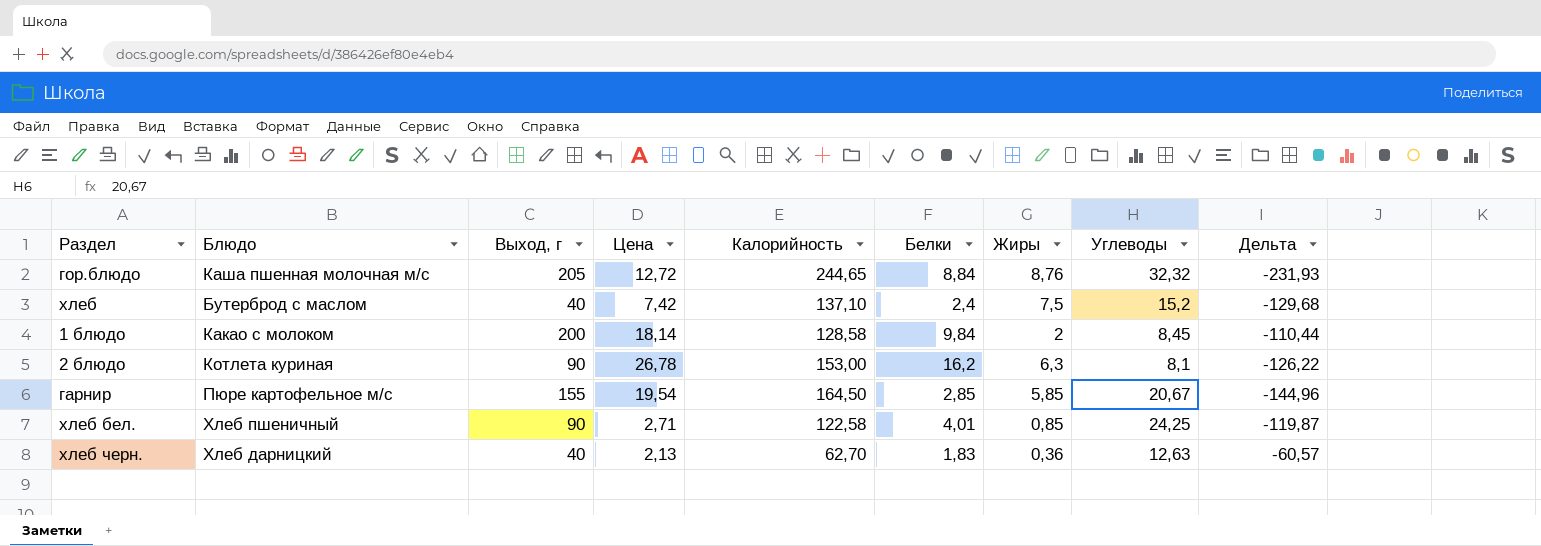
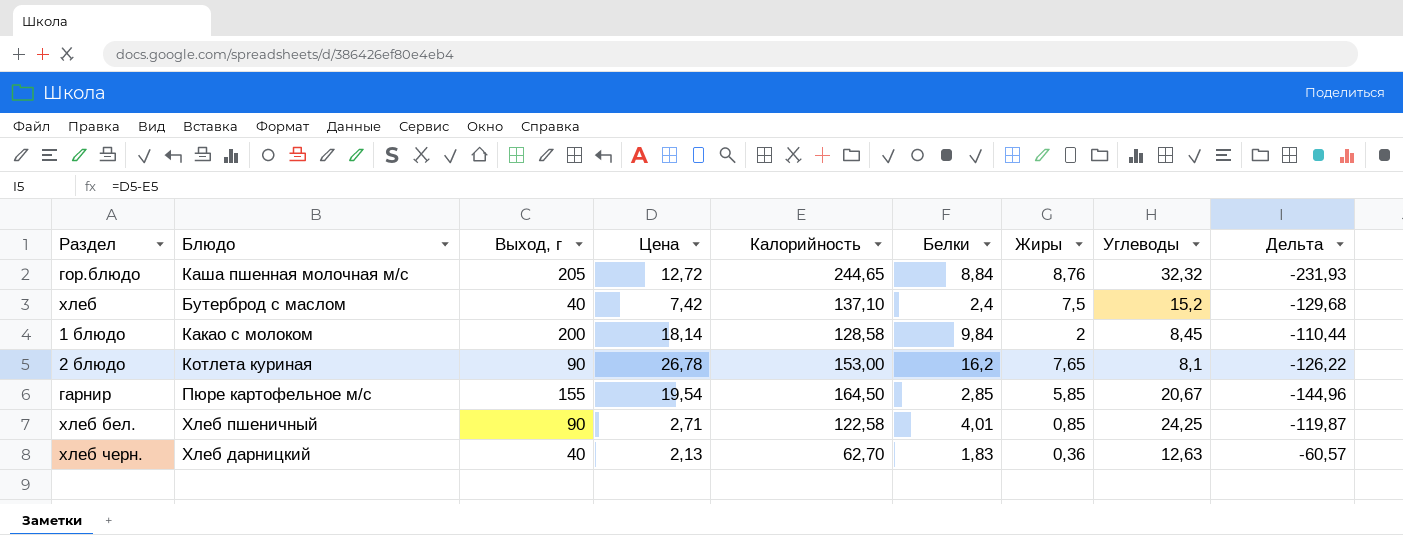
2 блюдо | Жиры: 6,3 -> 7,65

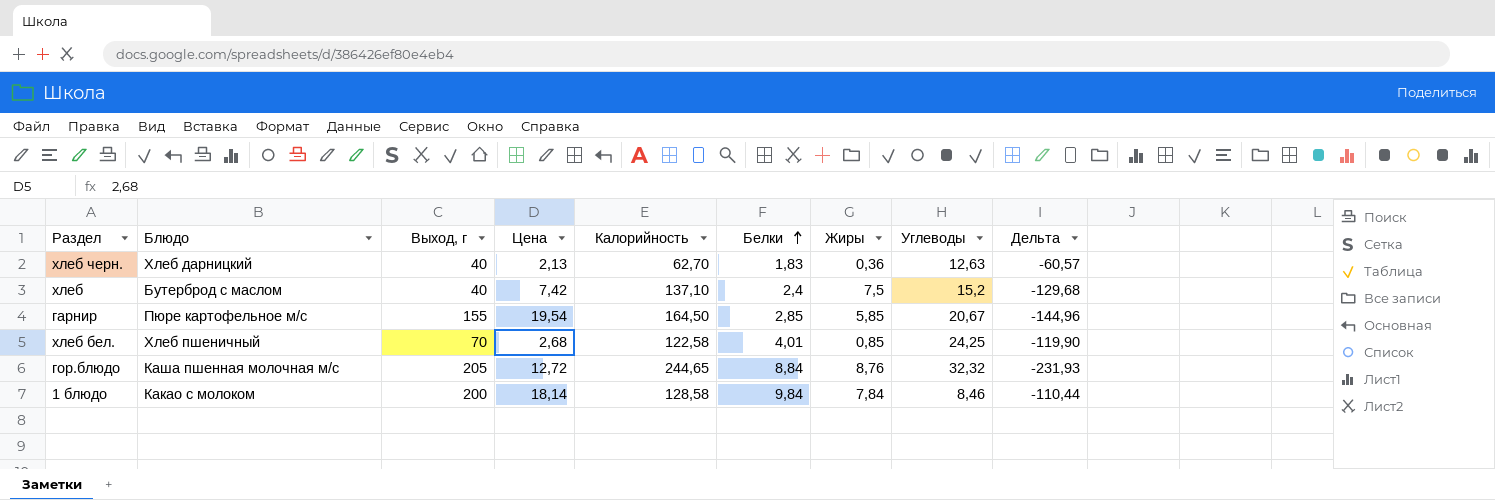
row order: none -> Белки ascending
row 2 блюдо: Котлета куриная | 90 | 26,78 | 153,00 | 16,2 | 7,65 | 8,1 | -126,22 -> none
хлеб бел. | Выход, г: 90 -> 70
хлеб бел. | Цена: 2,71 -> 2,68
хлеб бел. | Дельта: -119,87 -> -119,90
1 блюдо | Жиры: 2 -> 7,84
1 блюдо | Углеводы: 8,45 -> 8,46

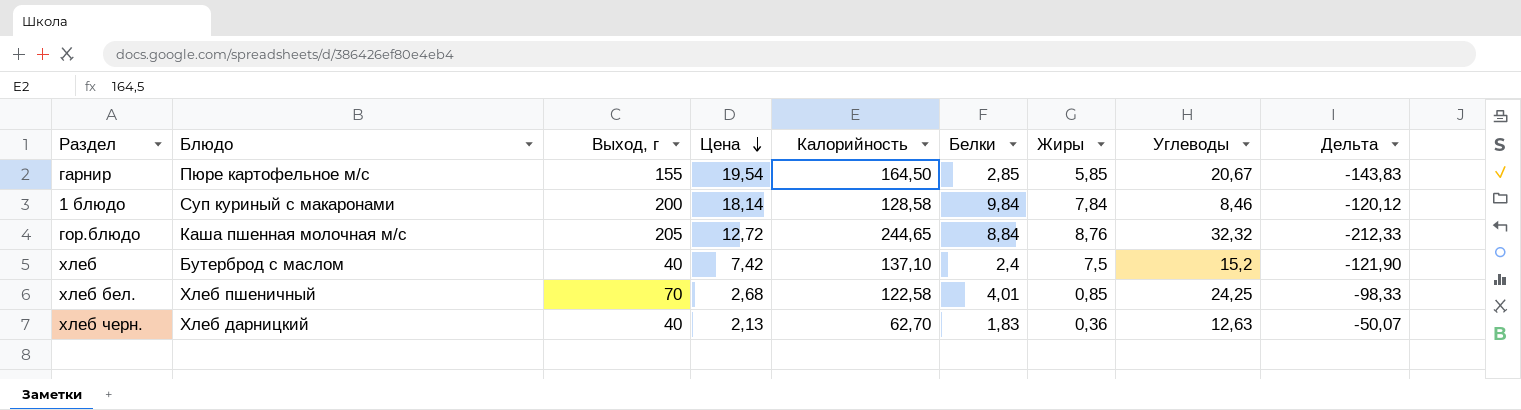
row order: Белки ascending -> Цена descending
column Дельта | formula: [Цена] - [Калорийность] -> [Углеводы] - [Калорийность]
1 блюдо | Блюдо: Какао с молоком -> Суп куриный с макаронами

